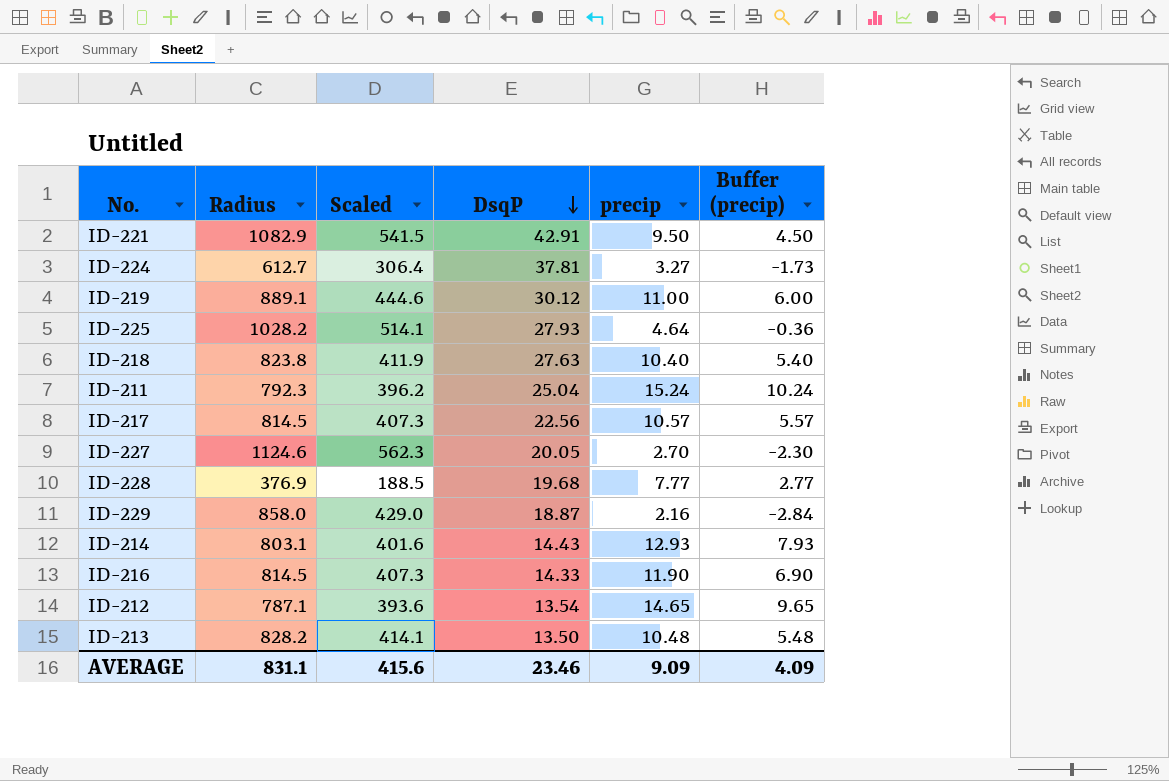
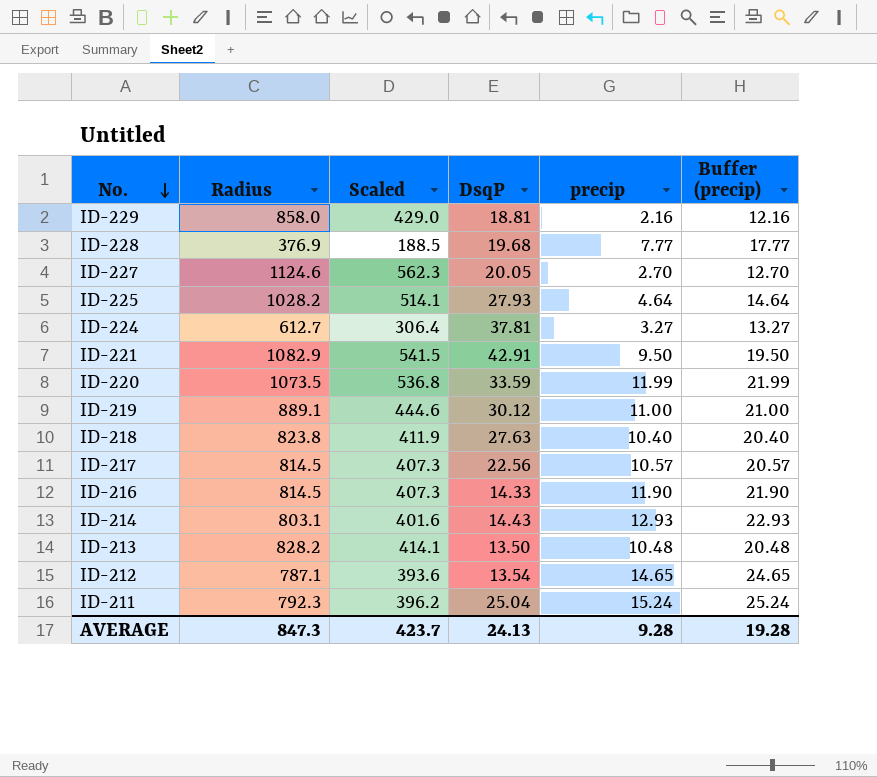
row order: DsqP descending -> No. descending
column Buffer (precip) | formula: [precip] - 5 -> [precip] + 10
ID-229 | DsqP: 18.87 -> 18.81
row ID-220: none -> 1073.5 | 536.8 | 33.59 | 11.99 | 21.99
AVERAGE | Radius: 831.1 -> 847.3
AVERAGE | Scaled: 415.6 -> 423.7
AVERAGE | DsqP: 23.46 -> 24.13
AVERAGE | precip: 9.09 -> 9.28
AVERAGE | Buffer (precip): 4.09 -> 19.28

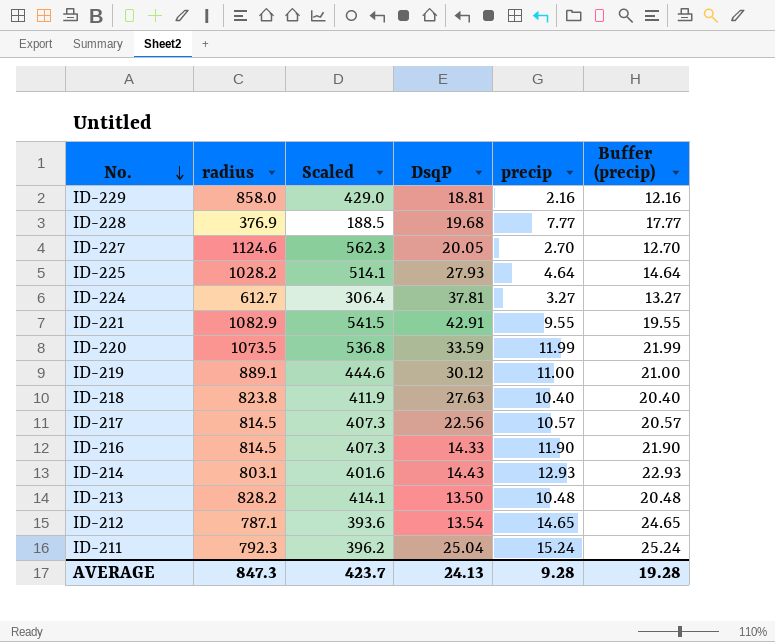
column name: Radius -> radius
ID-221 | precip: 9.50 -> 9.55
ID-221 | Buffer (precip): 19.50 -> 19.55

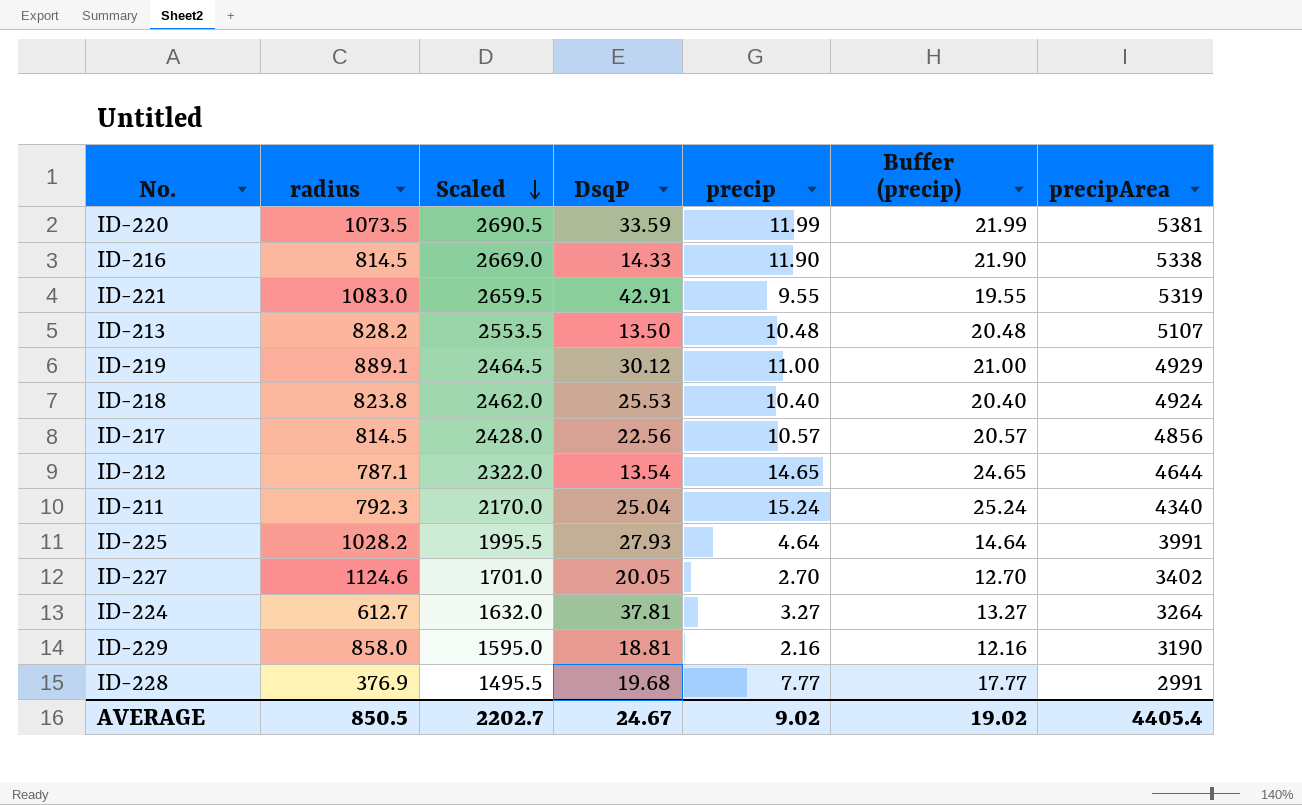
row order: No. descending -> Scaled descending
column Scaled | formula: [radius] * 0.5 -> [precipArea] * 0.5
column precipArea | position: none -> 7
row ID-214: 803.1 | 401.6 | 14.43 | 12.93 | 22.93 -> none
ID-221 | radius: 1082.9 -> 1083.0
ID-218 | DsqP: 27.63 -> 25.53
AVERAGE | radius: 847.3 -> 850.5
AVERAGE | Scaled: 423.7 -> 2202.7
AVERAGE | DsqP: 24.13 -> 24.67
AVERAGE | precip: 9.28 -> 9.02
AVERAGE | Buffer (precip): 19.28 -> 19.02

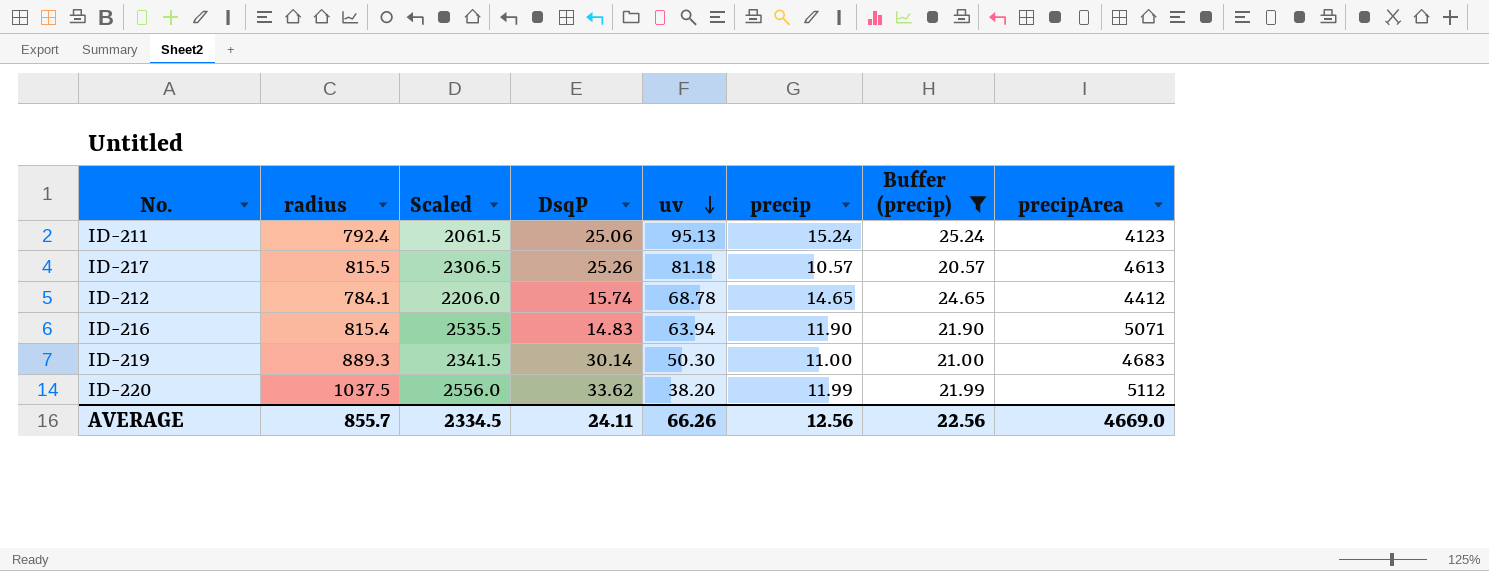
filter: none -> Buffer (precip) >= 20.57
row order: Scaled descending -> uv descending
column uv | position: none -> 5
ID-211 | radius: 792.3 -> 792.4
ID-211 | Scaled: 2170.0 -> 2061.5
ID-211 | DsqP: 25.04 -> 25.06
ID-211 | precipArea: 4340 -> 4123
ID-217 | radius: 814.5 -> 815.5
ID-217 | Scaled: 2428.0 -> 2306.5
ID-217 | DsqP: 22.56 -> 25.26
ID-217 | precipArea: 4856 -> 4613
ID-212 | radius: 787.1 -> 784.1
ID-212 | Scaled: 2322.0 -> 2206.0
ID-212 | DsqP: 13.54 -> 15.74
ID-212 | precipArea: 4644 -> 4412
ID-216 | radius: 814.5 -> 815.4
ID-216 | Scaled: 2669.0 -> 2535.5
ID-216 | DsqP: 14.33 -> 14.83
ID-216 | precipArea: 5338 -> 5071
ID-219 | radius: 889.1 -> 889.3
ID-219 | Scaled: 2464.5 -> 2341.5
ID-219 | DsqP: 30.12 -> 30.14
ID-219 | precipArea: 4929 -> 4683
ID-220 | radius: 1073.5 -> 1037.5
ID-220 | Scaled: 2690.5 -> 2556.0
ID-220 | DsqP: 33.59 -> 33.62
ID-220 | precipArea: 5381 -> 5112
AVERAGE | radius: 850.5 -> 855.7
AVERAGE | Scaled: 2202.7 -> 2334.5
AVERAGE | DsqP: 24.67 -> 24.11
AVERAGE | precip: 9.02 -> 12.56
AVERAGE | Buffer (precip): 19.02 -> 22.56
AVERAGE | precipArea: 4405.4 -> 4669.0

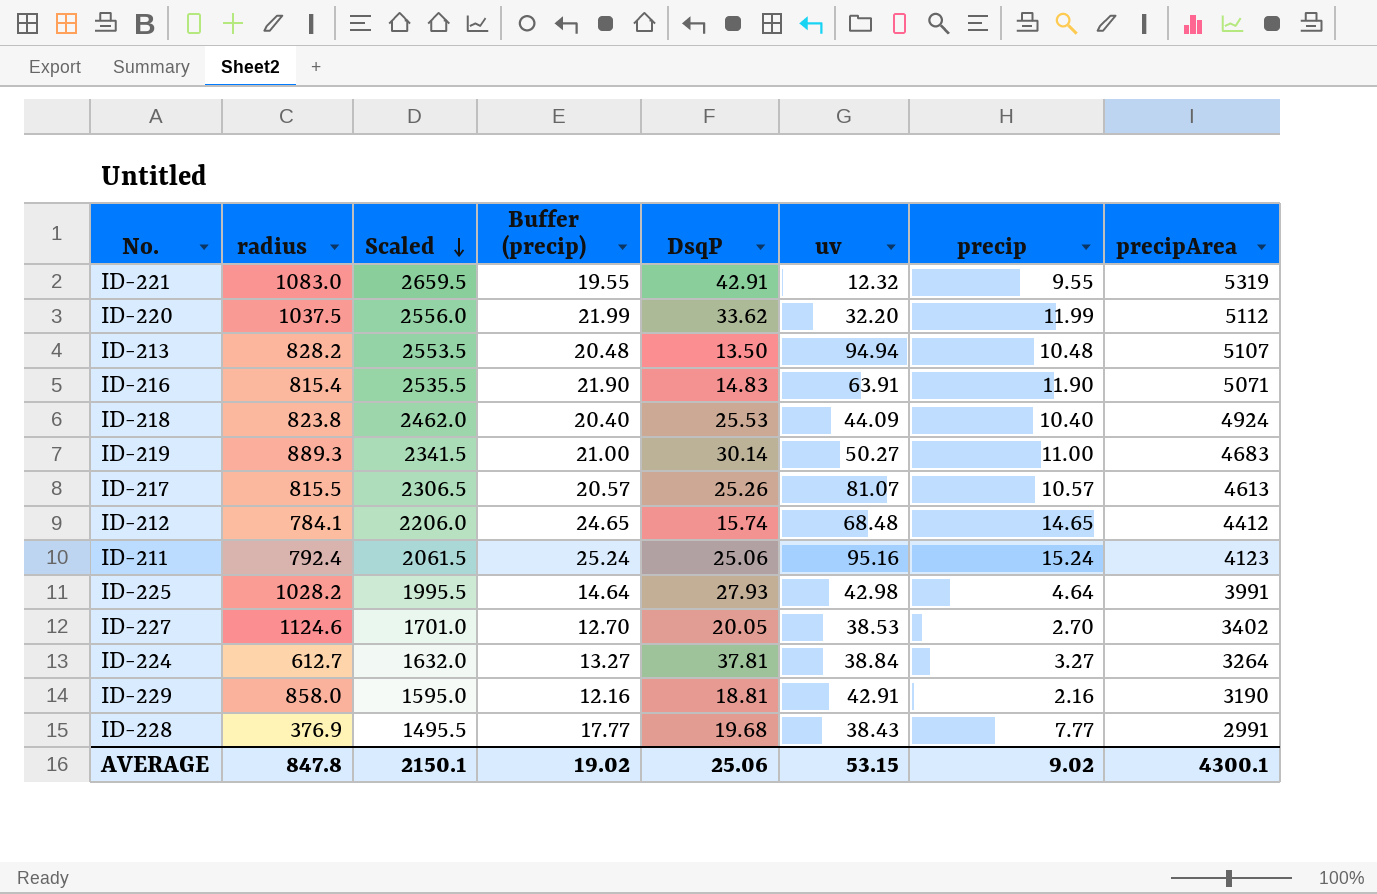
filter: Buffer (precip) >= 20.57 -> none
row order: uv descending -> Scaled descending
column Buffer (precip) | position: 7 -> 4
ID-220 | uv: 38.20 -> 32.20
ID-216 | uv: 63.94 -> 63.91
ID-219 | uv: 50.30 -> 50.27
ID-217 | uv: 81.18 -> 81.07
ID-212 | uv: 68.78 -> 68.48
ID-211 | uv: 95.13 -> 95.16
AVERAGE | radius: 855.7 -> 847.8
AVERAGE | Scaled: 2334.5 -> 2150.1
AVERAGE | Buffer (precip): 22.56 -> 19.02
AVERAGE | DsqP: 24.11 -> 25.06
AVERAGE | uv: 66.26 -> 53.15
AVERAGE | precip: 12.56 -> 9.02
AVERAGE | precipArea: 4669.0 -> 4300.1

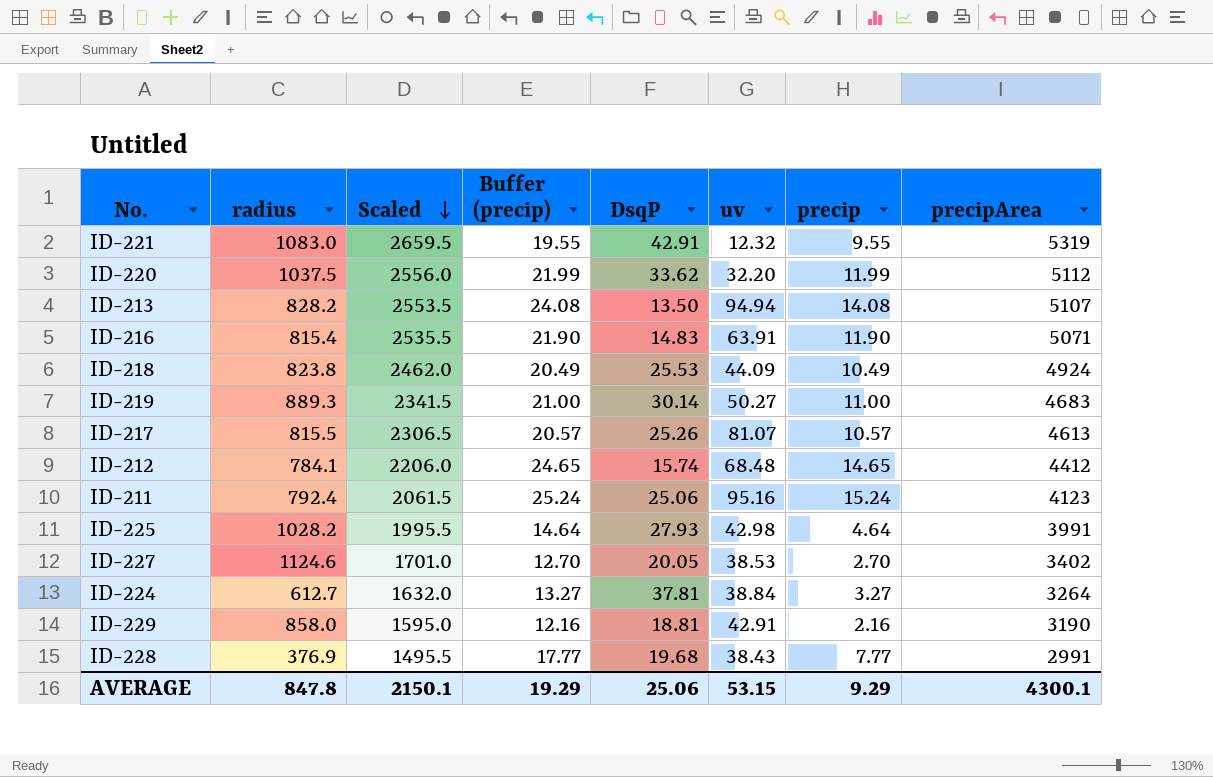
ID-213 | Buffer (precip): 20.48 -> 24.08
ID-213 | precip: 10.48 -> 14.08
ID-218 | Buffer (precip): 20.40 -> 20.49
ID-218 | precip: 10.40 -> 10.49
AVERAGE | Buffer (precip): 19.02 -> 19.29
AVERAGE | precip: 9.02 -> 9.29

